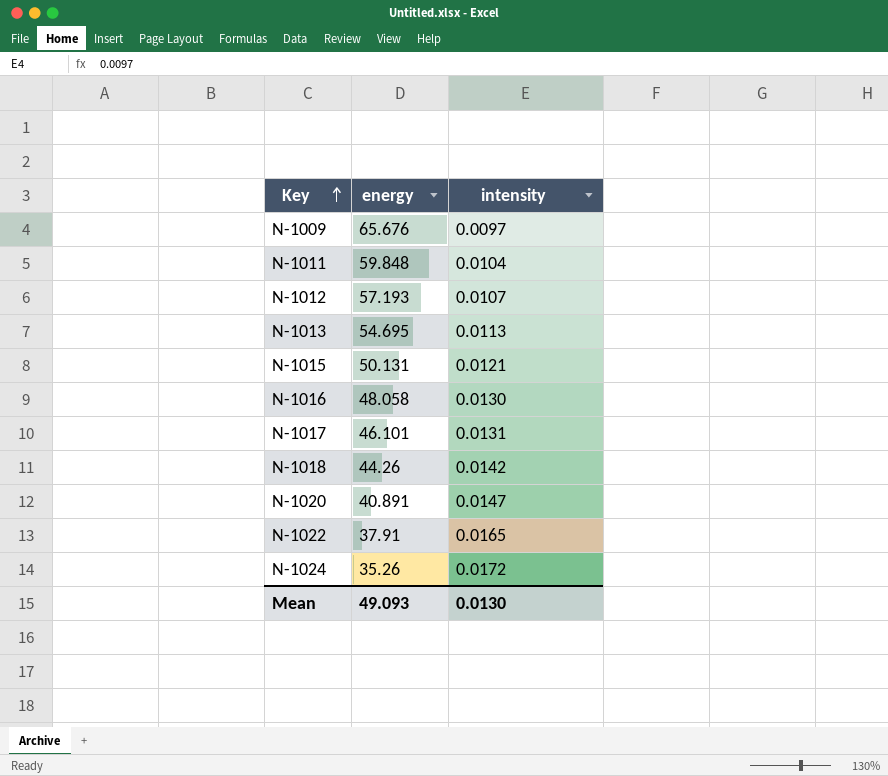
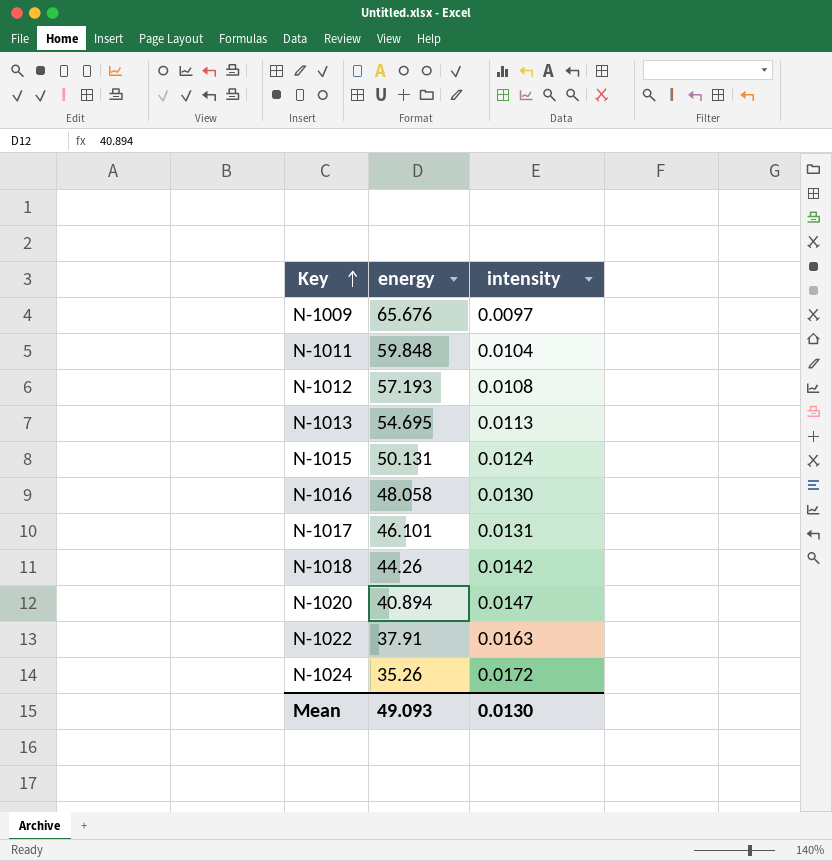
N-1012 | intensity: 0.0107 -> 0.0108
N-1015 | intensity: 0.0121 -> 0.0124
N-1020 | energy: 40.891 -> 40.894
N-1022 | intensity: 0.0165 -> 0.0163

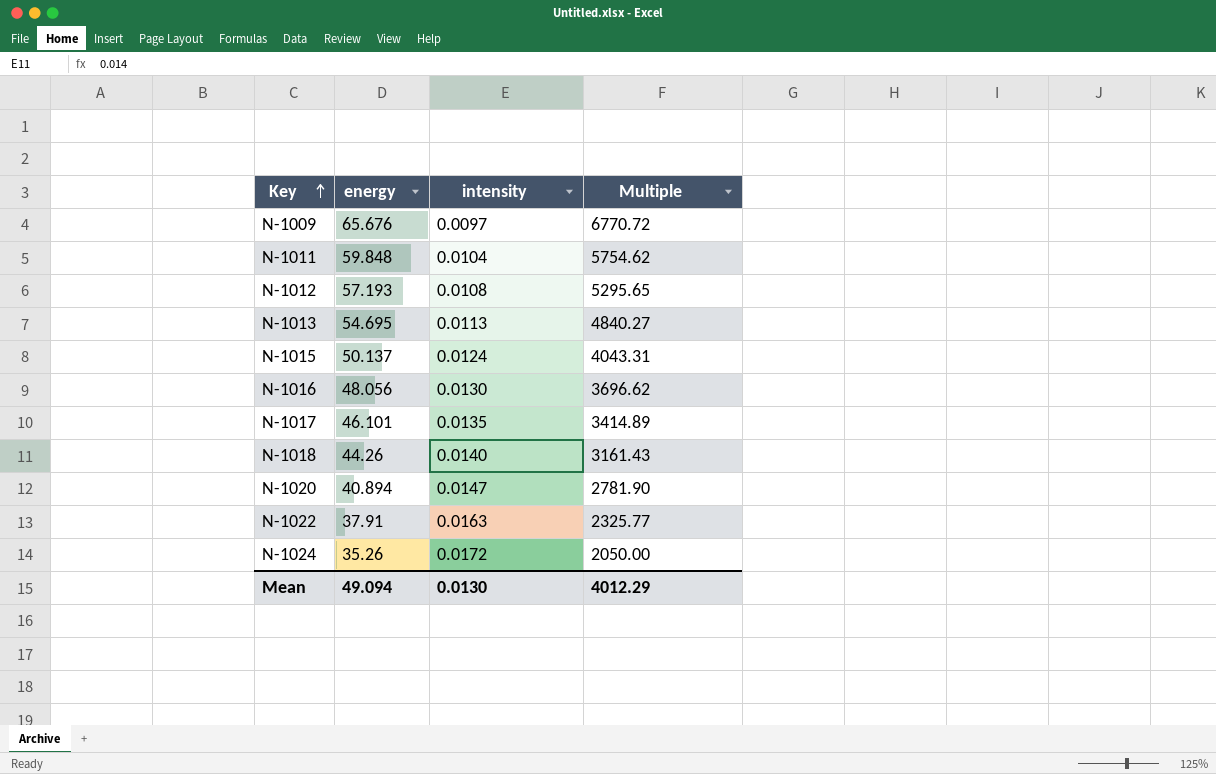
column Multiple | formula: none -> [energy] / [intensity]
N-1015 | energy: 50.131 -> 50.137
N-1016 | energy: 48.058 -> 48.056
N-1017 | intensity: 0.0131 -> 0.0135
N-1018 | intensity: 0.0142 -> 0.0140
Mean | energy: 49.093 -> 49.094

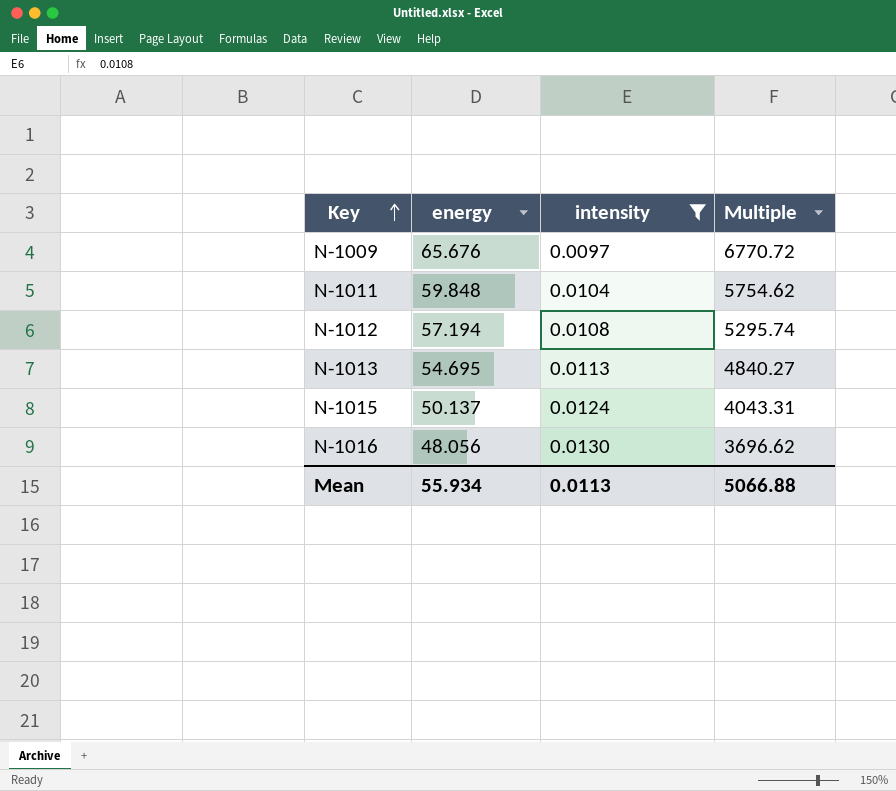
filter: none -> intensity <= 0.0130
N-1012 | energy: 57.193 -> 57.194
N-1012 | Multiple: 5295.65 -> 5295.74
Mean | energy: 49.094 -> 55.934
Mean | intensity: 0.0130 -> 0.0113
Mean | Multiple: 4012.29 -> 5066.88

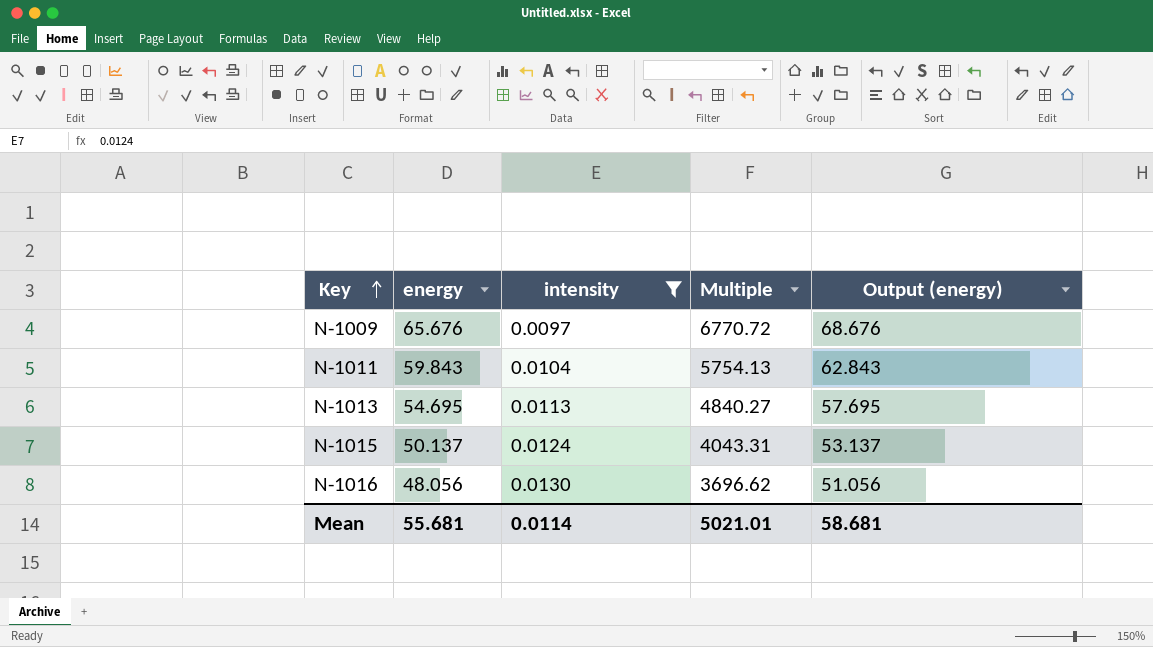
column Output (energy) | formula: none -> [energy] + 3
row N-1012: 57.194 | 0.0108 | 5295.74 -> none
N-1011 | energy: 59.848 -> 59.843
N-1011 | Multiple: 5754.62 -> 5754.13
Mean | energy: 55.934 -> 55.681
Mean | intensity: 0.0113 -> 0.0114
Mean | Multiple: 5066.88 -> 5021.01

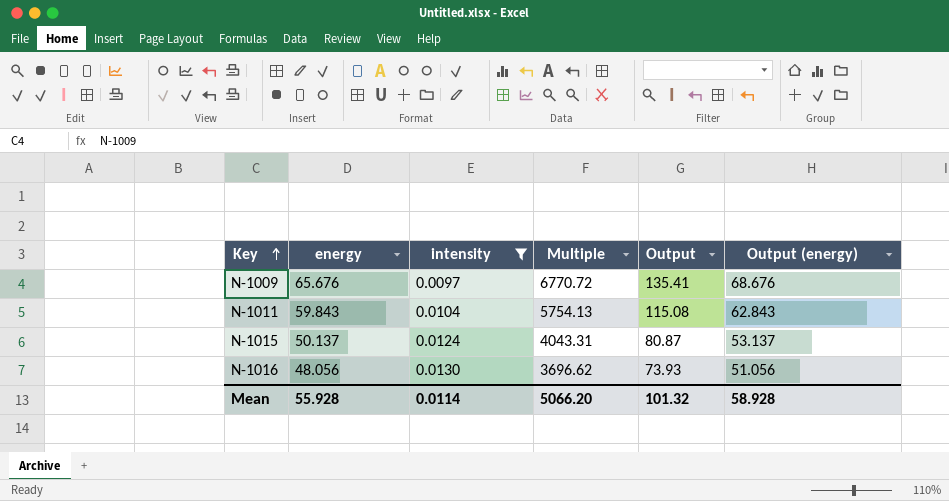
column Output | formula: none -> [Multiple] * 0.02
row N-1013: 54.695 | 0.0113 | 4840.27 | 57.695 -> none
Mean | energy: 55.681 -> 55.928
Mean | Multiple: 5021.01 -> 5066.20
Mean | Output (energy): 58.681 -> 58.928

